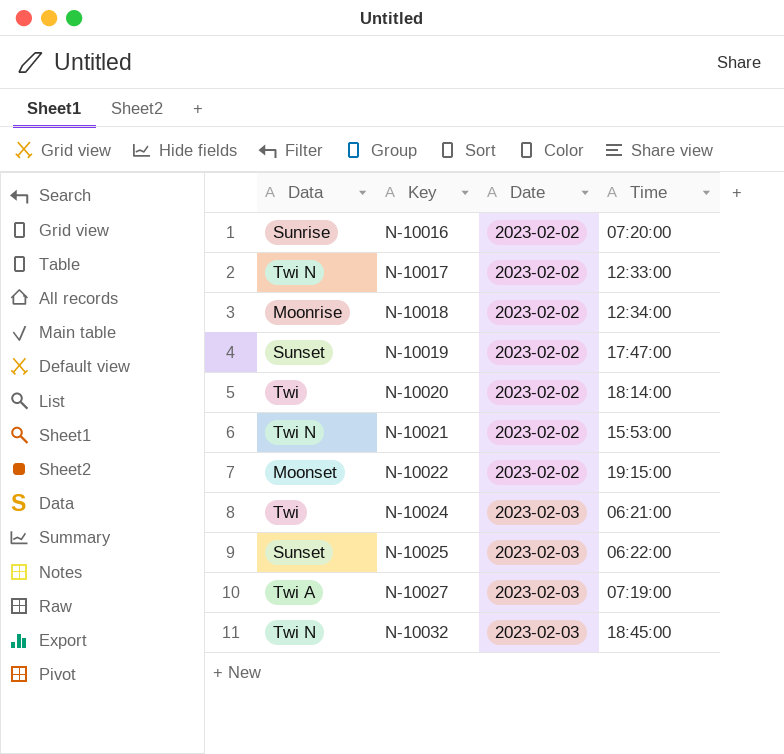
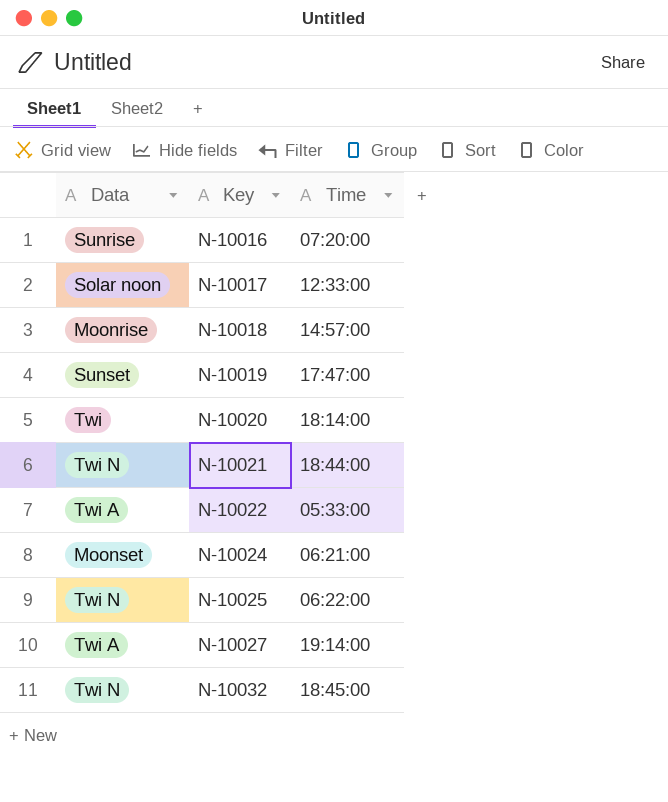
column Date | position: 3 -> none
N-10017 | Data: Twi N -> Solar noon
N-10018 | Time: 12:34:00 -> 14:57:00
N-10021 | Time: 15:53:00 -> 18:44:00
N-10022 | Data: Moonset -> Twi A
N-10022 | Time: 19:15:00 -> 05:33:00
N-10024 | Data: Twi -> Moonset
N-10025 | Data: Sunset -> Twi N
N-10027 | Time: 07:19:00 -> 19:14:00

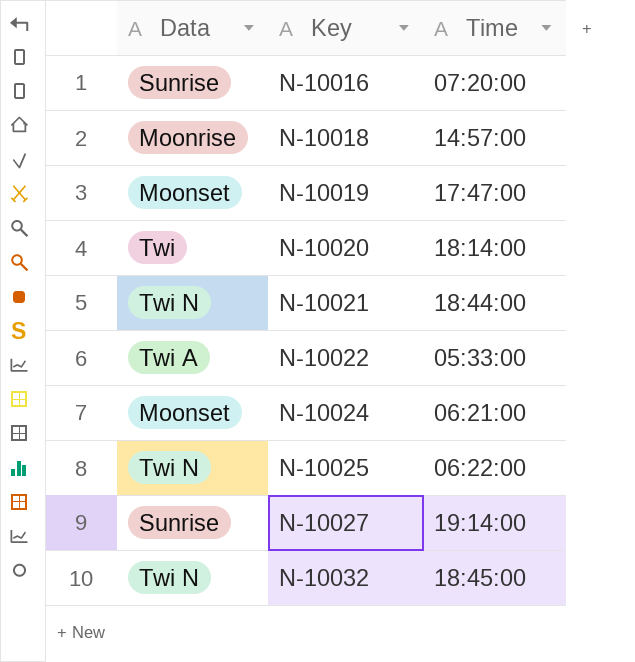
row N-10017: Solar noon | 12:33:00 -> none
N-10019 | Data: Sunset -> Moonset
N-10027 | Data: Twi A -> Sunrise

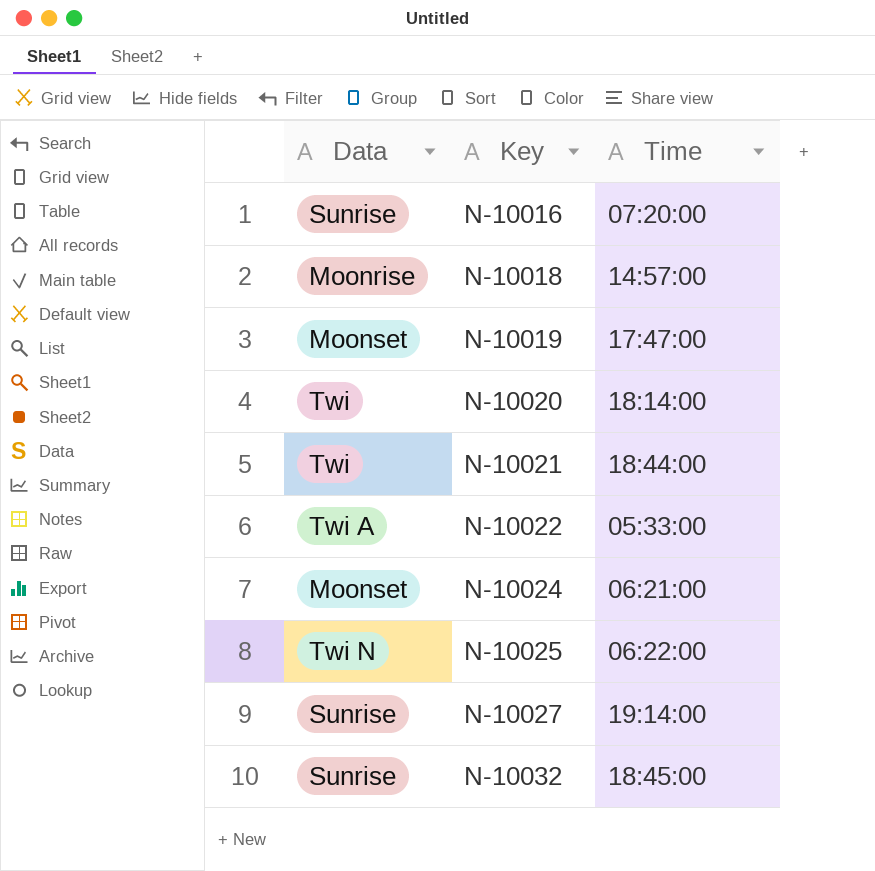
N-10021 | Data: Twi N -> Twi
N-10032 | Data: Twi N -> Sunrise

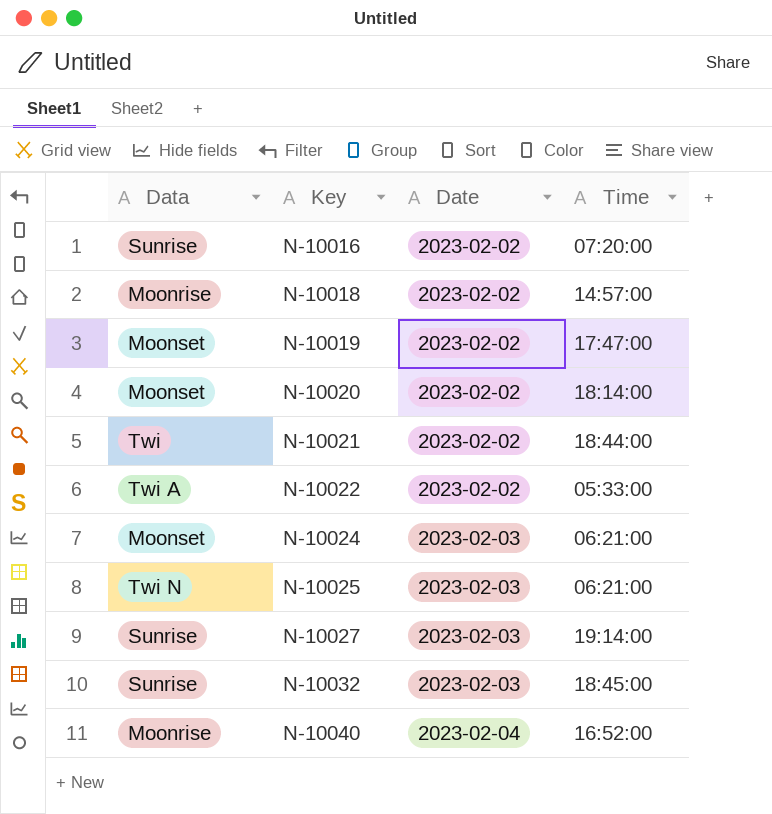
column Date | position: none -> 3
N-10020 | Data: Twi -> Moonset
N-10025 | Time: 06:22:00 -> 06:21:00
row N-10040: none -> Moonrise | 2023-02-04 | 16:52:00

